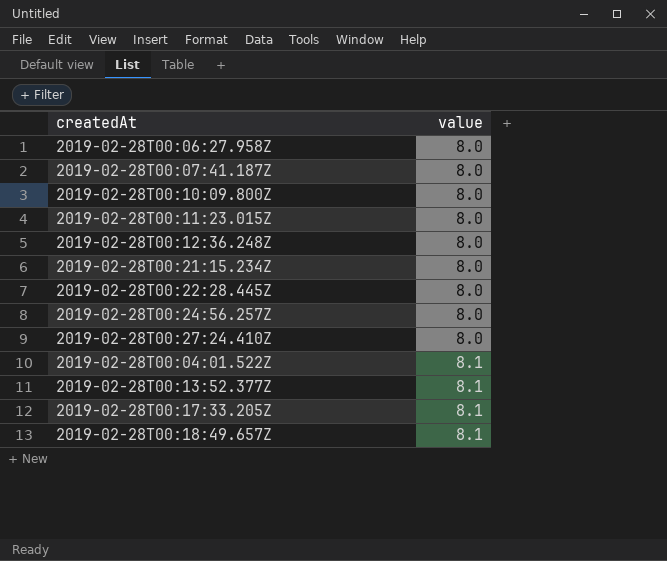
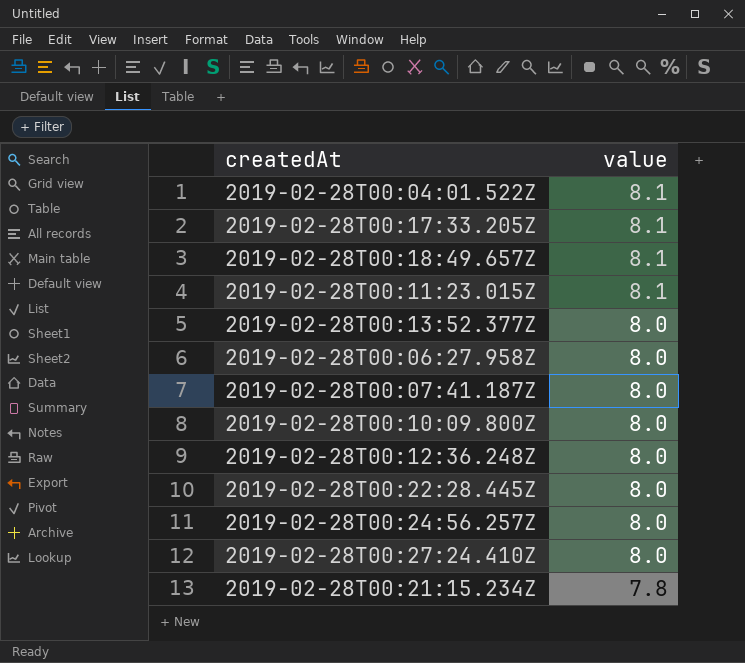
row order: value ascending -> value descending
2019-02-28T00:11:23.015Z | value: 8.0 -> 8.1
2019-02-28T00:13:52.377Z | value: 8.1 -> 8.0
2019-02-28T00:21:15.234Z | value: 8.0 -> 7.8

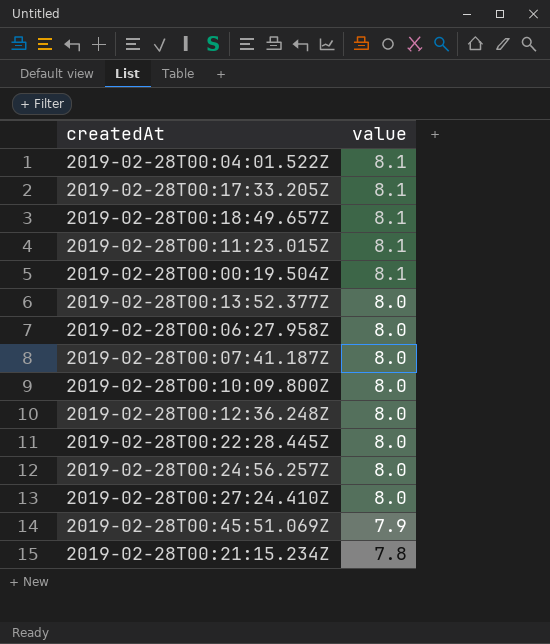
row 2019-02-28T00:00:19.504Z: none -> 8.1
row 2019-02-28T00:45:51.069Z: none -> 7.9

